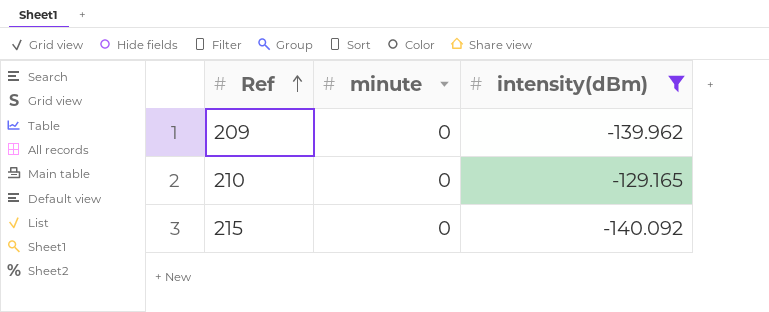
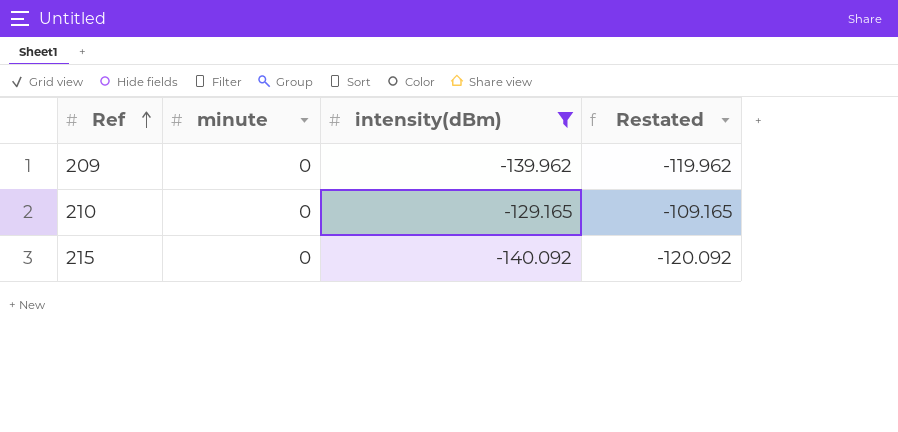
column Restated | formula: none -> [intensity(dBm)] + 20

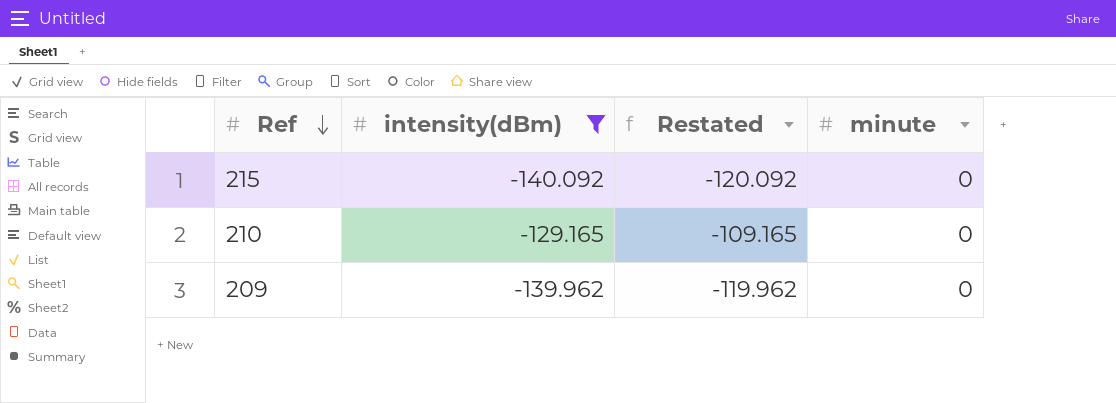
row order: Ref ascending -> Ref descending
column minute | position: 2 -> 4

